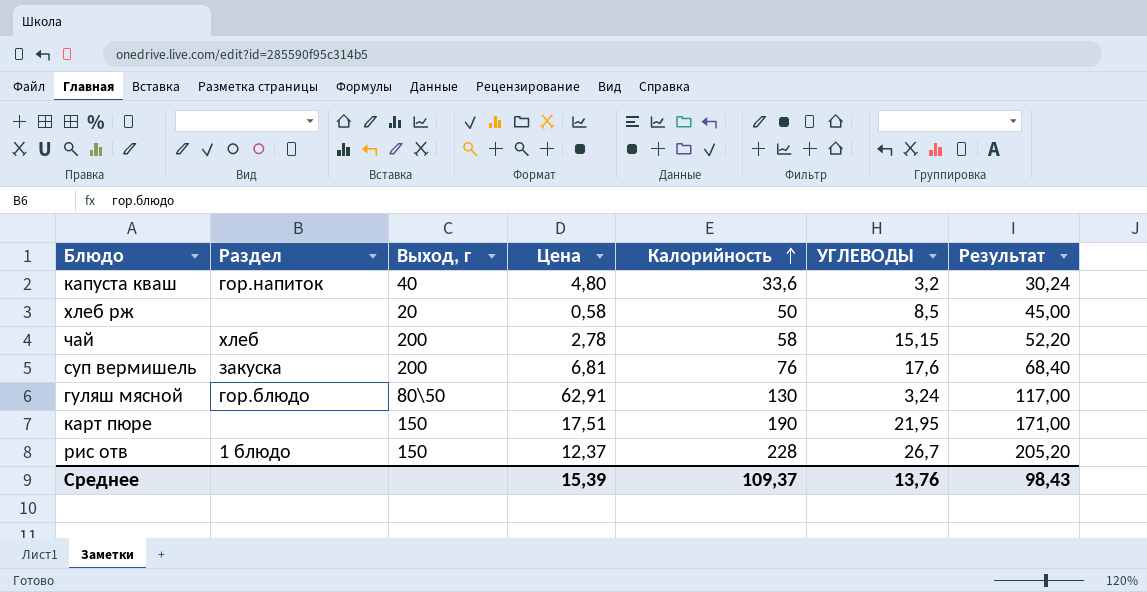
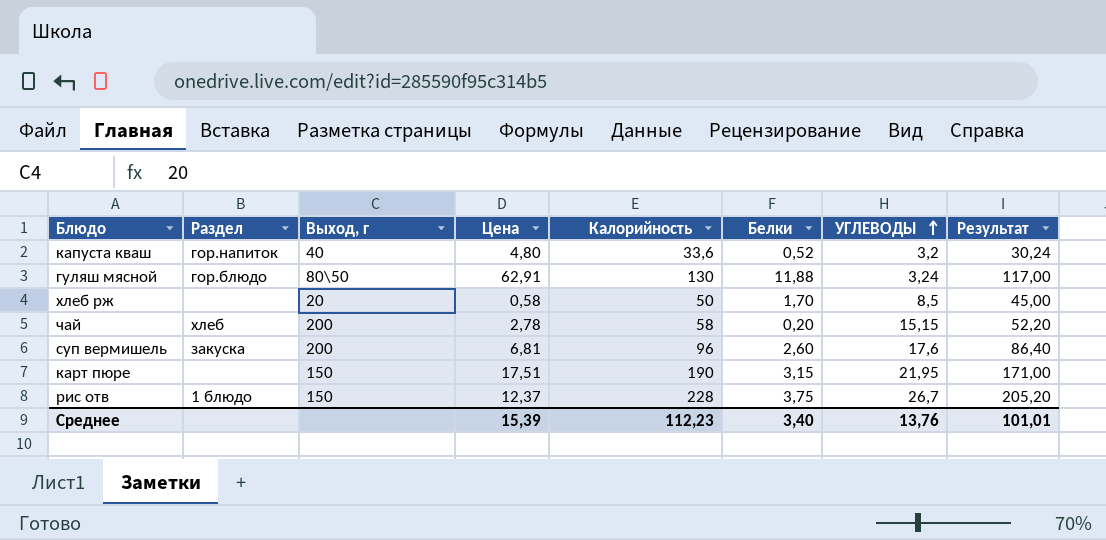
row order: Калорийность ascending -> УГЛЕВОДЫ ascending
column Белки | position: none -> 6
суп вермишель | Калорийность: 76 -> 96
суп вермишель | Результат: 68,40 -> 86,40
Среднее | Калорийность: 109,37 -> 112,23
Среднее | Результат: 98,43 -> 101,01

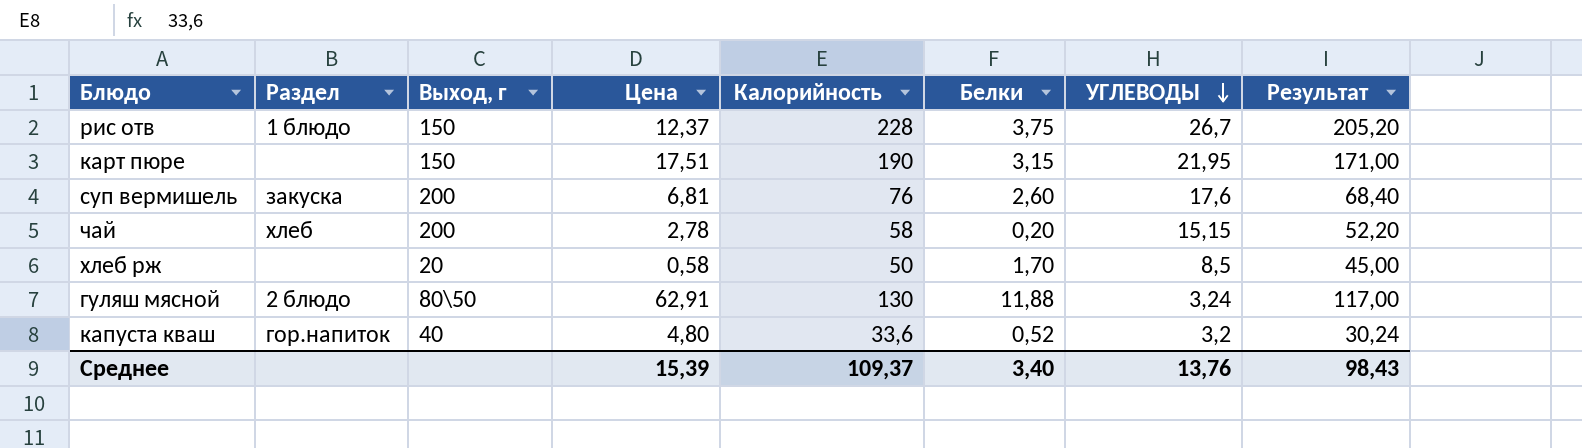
row order: УГЛЕВОДЫ ascending -> УГЛЕВОДЫ descending
суп вермишель | Калорийность: 96 -> 76
суп вермишель | Результат: 86,40 -> 68,40
гуляш мясной | Раздел: гор.блюдо -> 2 блюдо
Среднее | Калорийность: 112,23 -> 109,37
Среднее | Результат: 101,01 -> 98,43

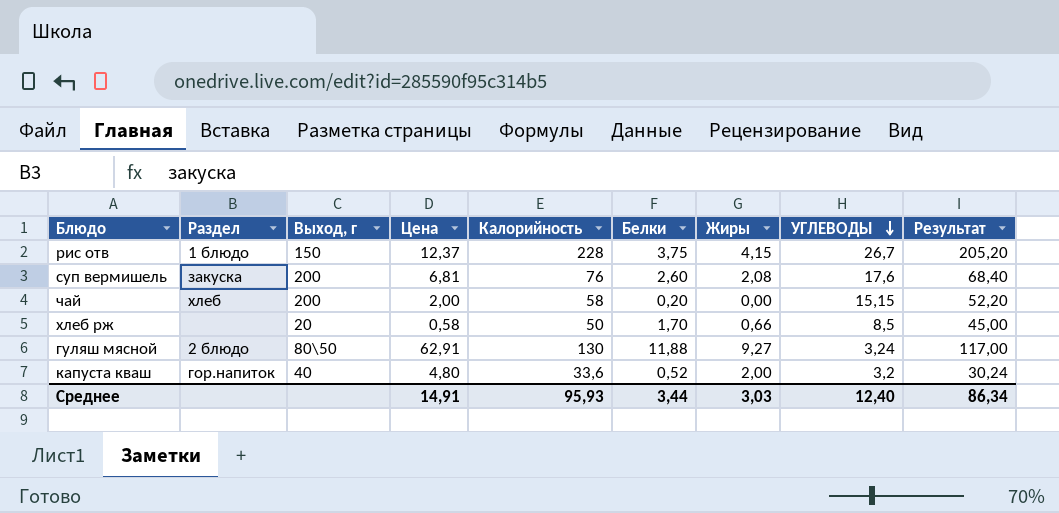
column Жиры | position: none -> 7
row карт пюре: none | 150 | 17,51 | 190 | 3,15 | 21,95 | 171,00 -> none
чай | Цена: 2,78 -> 2,00
Среднее | Цена: 15,39 -> 14,91
Среднее | Калорийность: 109,37 -> 95,93
Среднее | Белки: 3,40 -> 3,44
Среднее | УГЛЕВОДЫ: 13,76 -> 12,40
Среднее | Результат: 98,43 -> 86,34

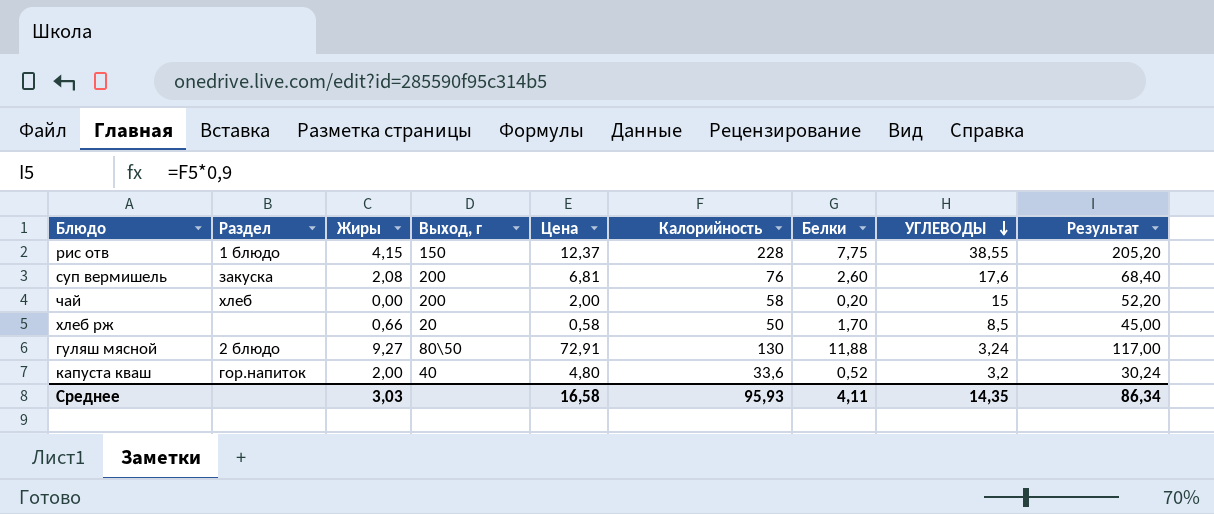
column Жиры | position: 7 -> 3
рис отв | Белки: 3,75 -> 7,75
рис отв | УГЛЕВОДЫ: 26,7 -> 38,55
чай | УГЛЕВОДЫ: 15,15 -> 15
гуляш мясной | Цена: 62,91 -> 72,91
Среднее | Цена: 14,91 -> 16,58
Среднее | Белки: 3,44 -> 4,11
Среднее | УГЛЕВОДЫ: 12,40 -> 14,35

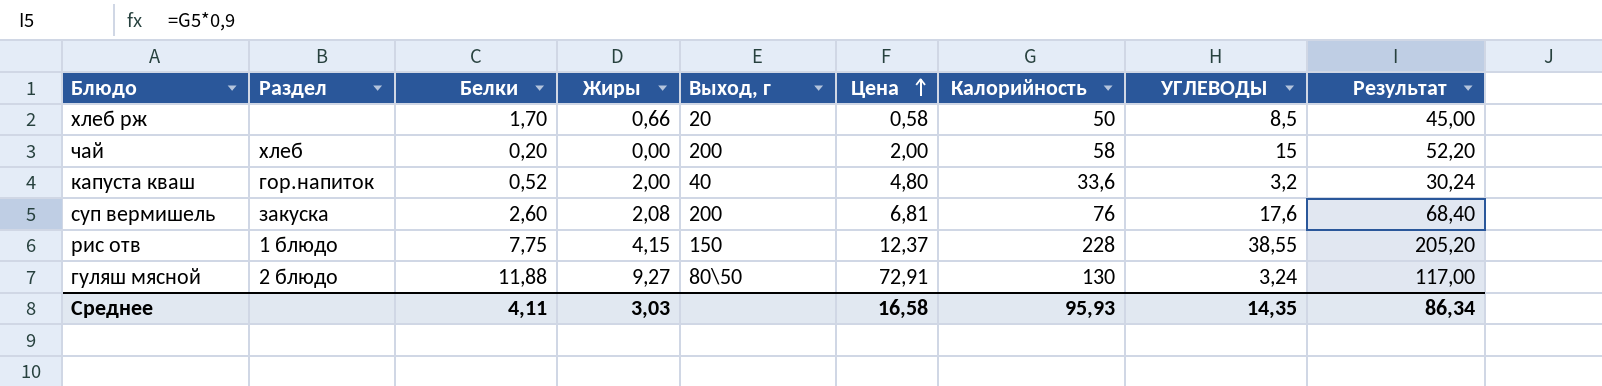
row order: УГЛЕВОДЫ descending -> Цена ascending
column Белки | position: 7 -> 3

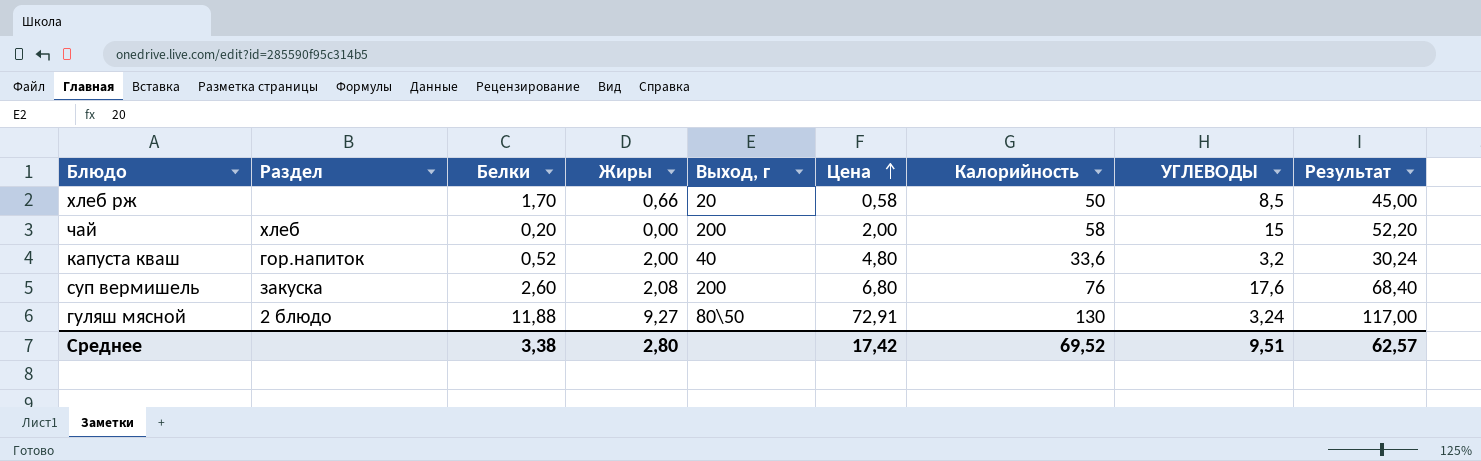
row рис отв: 1 блюдо | 7,75 | 4,15 | 150 | 12,37 | 228 | 38,55 | 205,20 -> none
суп вермишель | Цена: 6,81 -> 6,80
Среднее | Белки: 4,11 -> 3,38
Среднее | Жиры: 3,03 -> 2,80
Среднее | Цена: 16,58 -> 17,42
Среднее | Калорийность: 95,93 -> 69,52
Среднее | УГЛЕВОДЫ: 14,35 -> 9,51
Среднее | Результат: 86,34 -> 62,57

